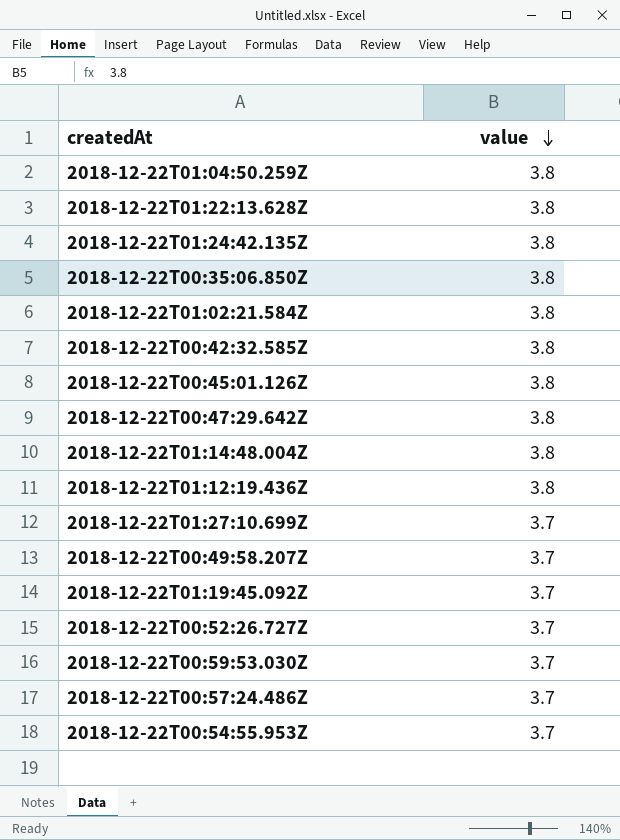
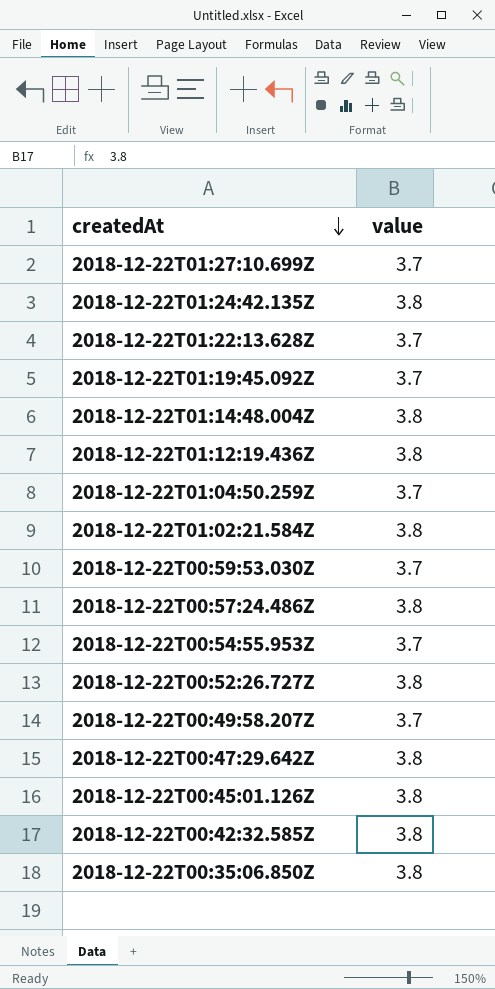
row order: value descending -> createdAt descending
2018-12-22T01:22:13.628Z | value: 3.8 -> 3.7
2018-12-22T01:04:50.259Z | value: 3.8 -> 3.7
2018-12-22T00:57:24.486Z | value: 3.7 -> 3.8
2018-12-22T00:52:26.727Z | value: 3.7 -> 3.8

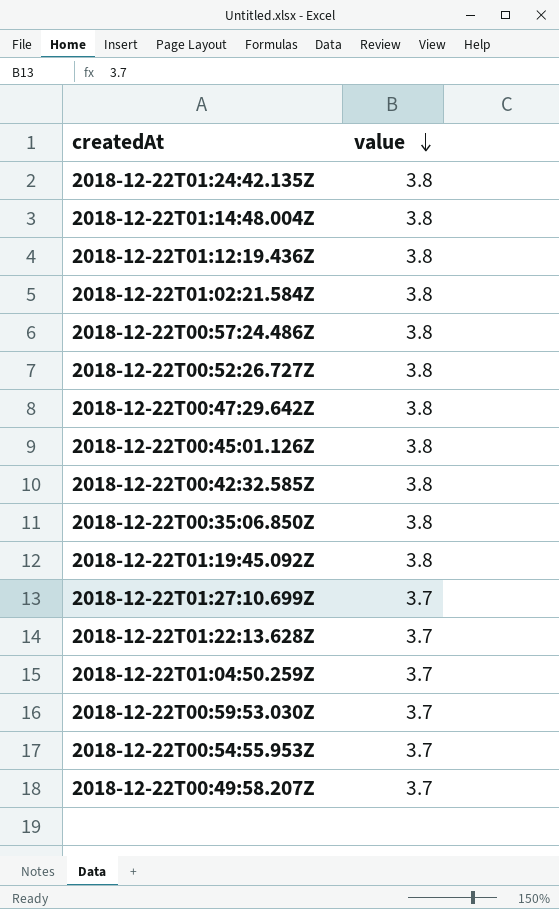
row order: createdAt descending -> value descending
2018-12-22T01:19:45.092Z | value: 3.7 -> 3.8

